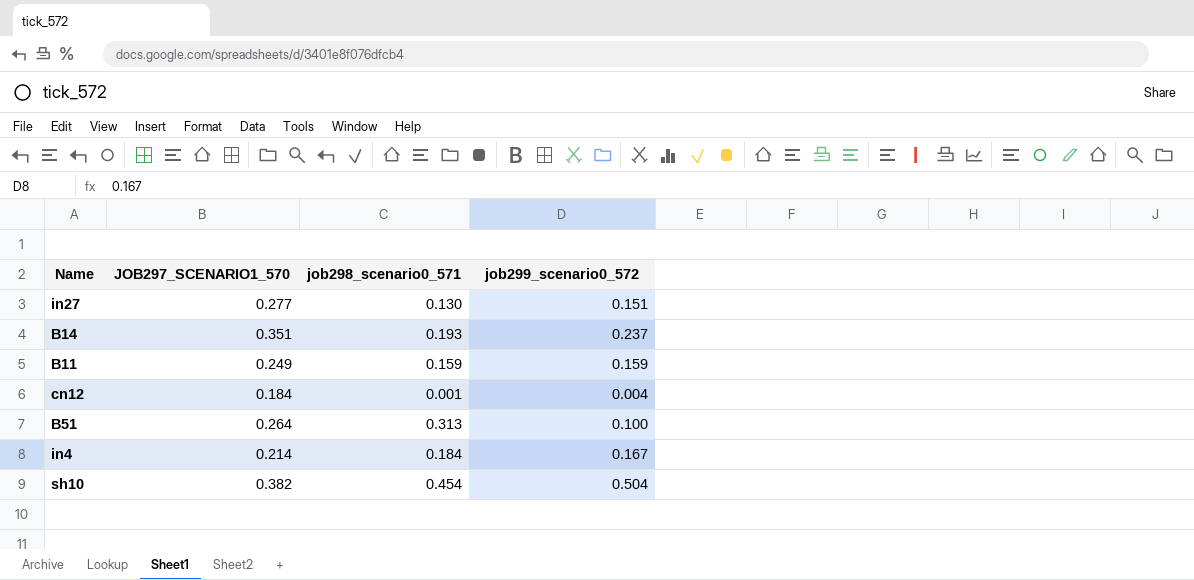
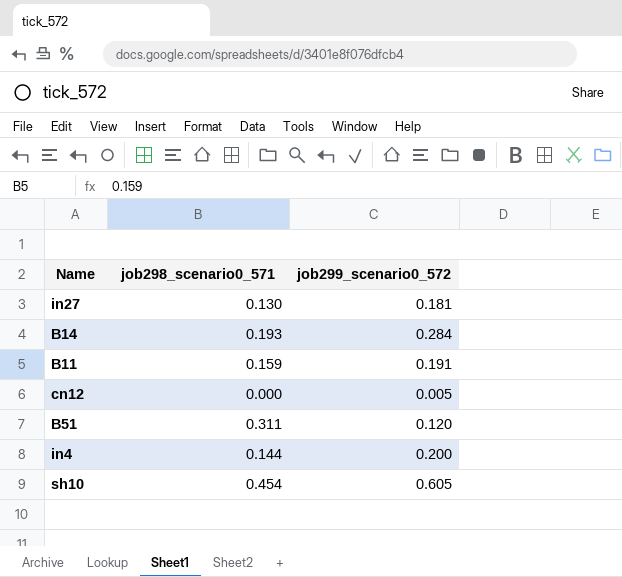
column JOB297_SCENARIO1_570 | position: 2 -> none
in27 | job299_scenario0_572: 0.151 -> 0.181
B14 | job299_scenario0_572: 0.237 -> 0.284
B11 | job299_scenario0_572: 0.159 -> 0.191
cn12 | job298_scenario0_571: 0.001 -> 0.000
cn12 | job299_scenario0_572: 0.004 -> 0.005
B51 | job298_scenario0_571: 0.313 -> 0.311
B51 | job299_scenario0_572: 0.100 -> 0.120
in4 | job298_scenario0_571: 0.184 -> 0.144
in4 | job299_scenario0_572: 0.167 -> 0.200
sh10 | job299_scenario0_572: 0.504 -> 0.605

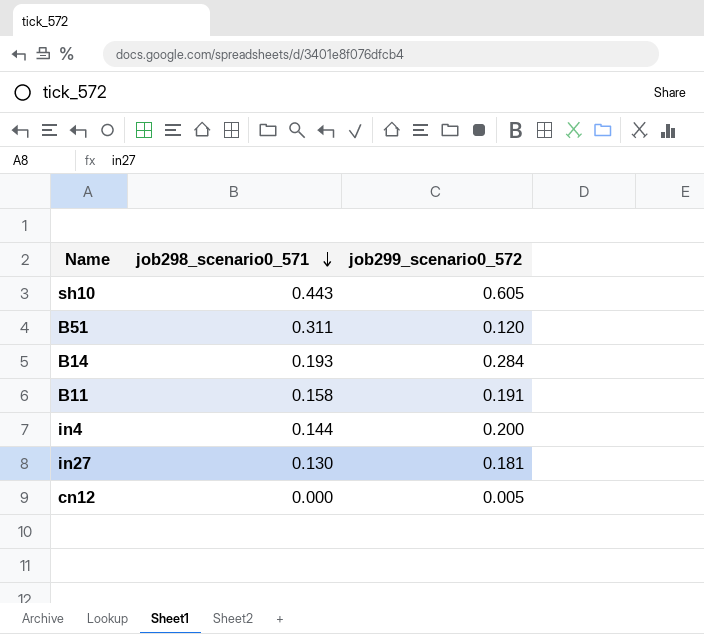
row order: none -> job298_scenario0_571 descending
sh10 | job298_scenario0_571: 0.454 -> 0.443
B11 | job298_scenario0_571: 0.159 -> 0.158

